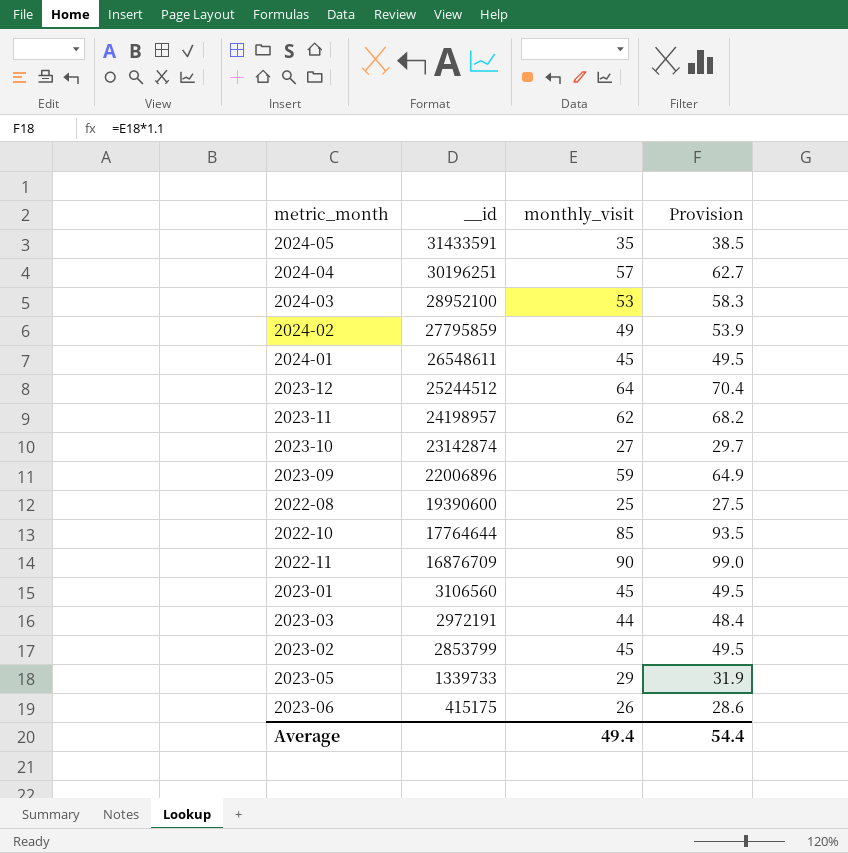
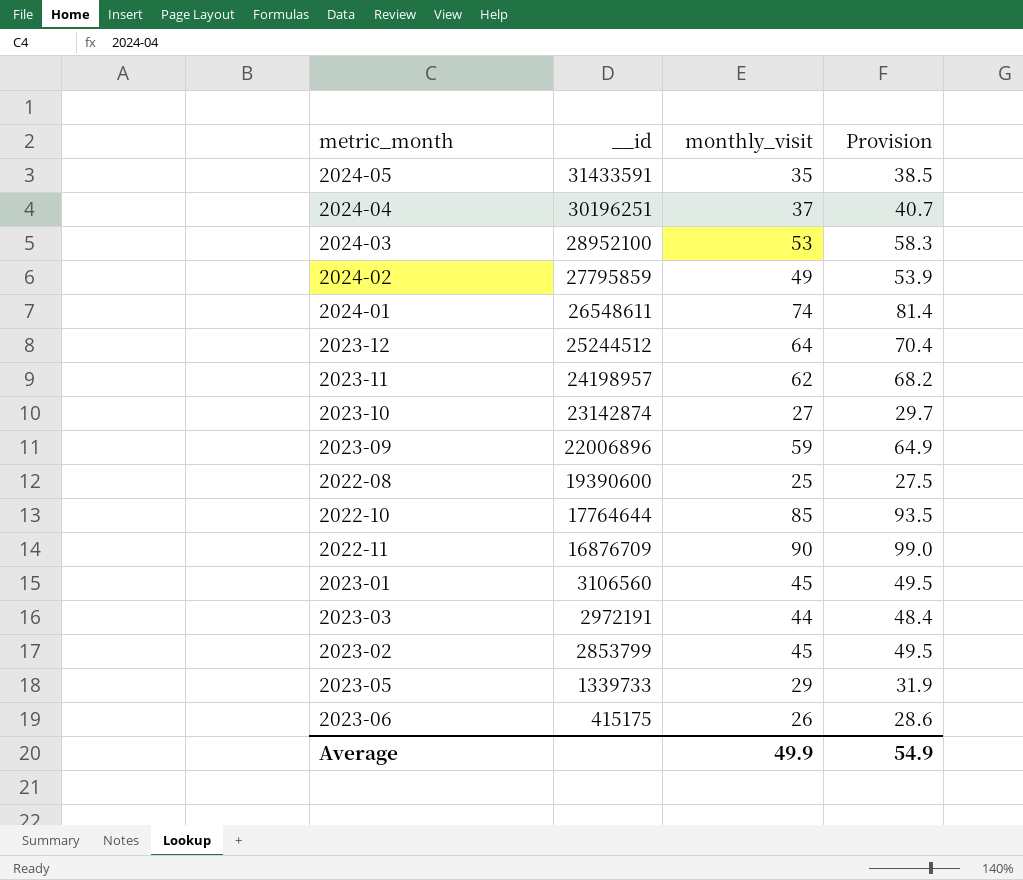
2024-04 | monthly_visit: 57 -> 37
2024-04 | Provision: 62.7 -> 40.7
2024-01 | monthly_visit: 45 -> 74
2024-01 | Provision: 49.5 -> 81.4
Average | monthly_visit: 49.4 -> 49.9
Average | Provision: 54.4 -> 54.9

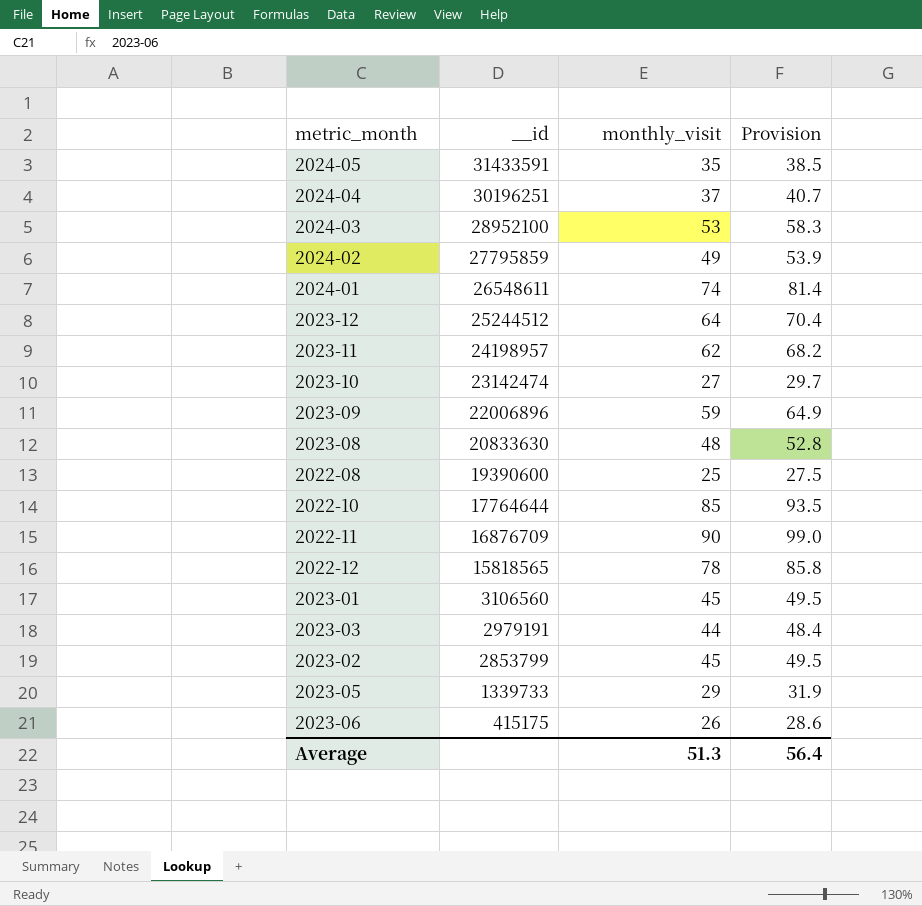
2023-10 | __id: 23142874 -> 23142474
row 2023-08: none -> 20833630 | 48 | 52.8
row 2022-12: none -> 15818565 | 78 | 85.8
2023-03 | __id: 2972191 -> 2979191
Average | monthly_visit: 49.9 -> 51.3
Average | Provision: 54.9 -> 56.4

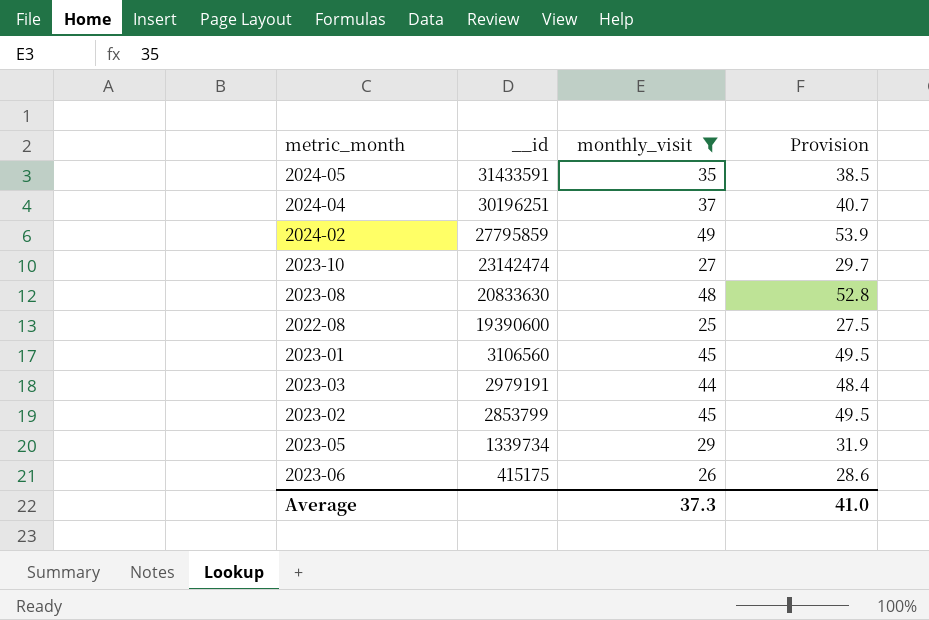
filter: none -> monthly_visit <= 49
2023-05 | __id: 1339733 -> 1339734
Average | monthly_visit: 51.3 -> 37.3
Average | Provision: 56.4 -> 41.0

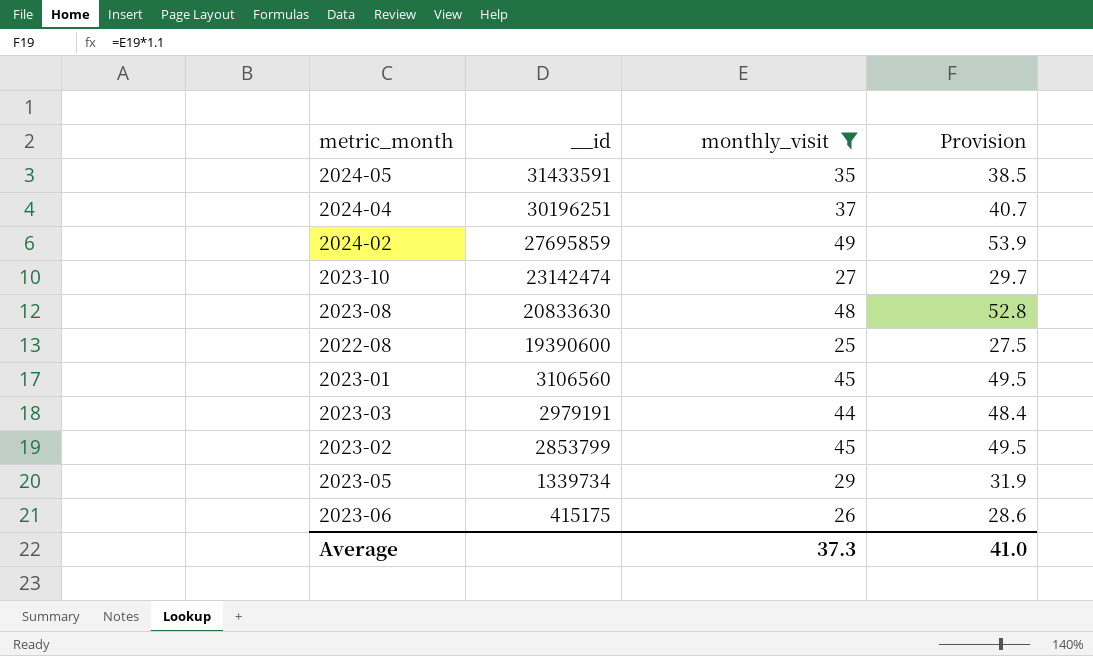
2024-02 | __id: 27795859 -> 27695859

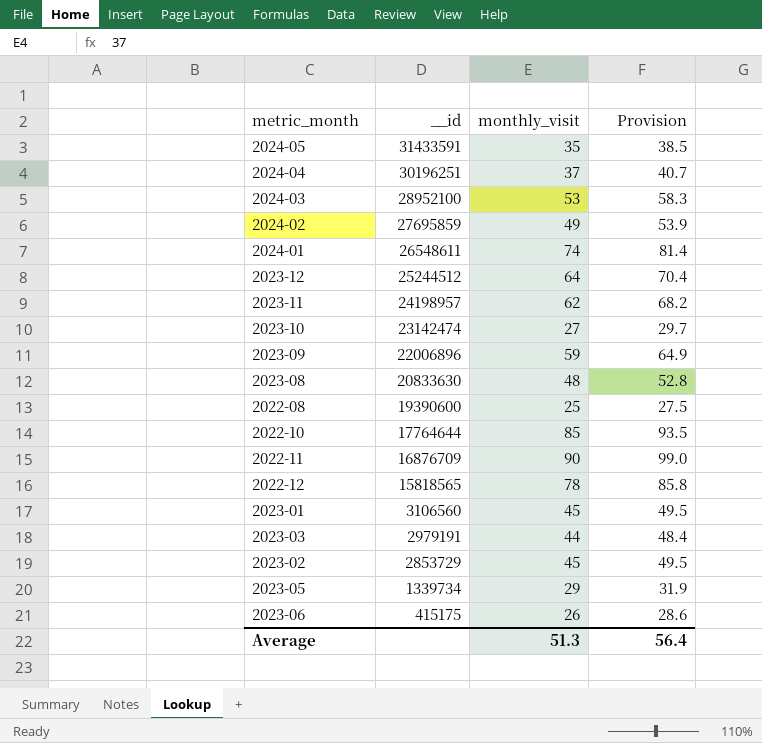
filter: monthly_visit <= 49 -> none
2023-02 | __id: 2853799 -> 2853729
Average | monthly_visit: 37.3 -> 51.3
Average | Provision: 41.0 -> 56.4

